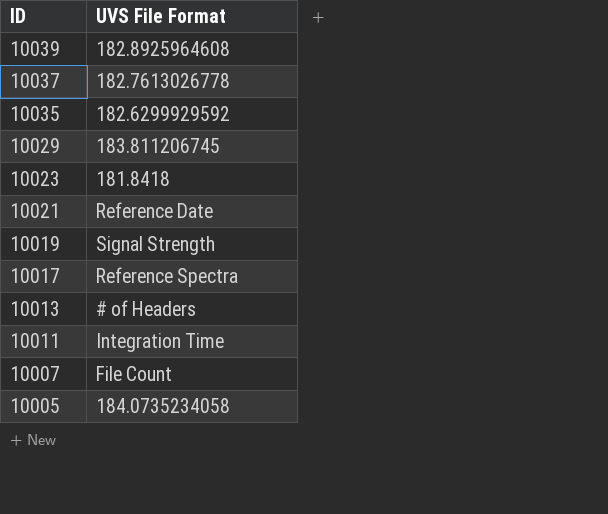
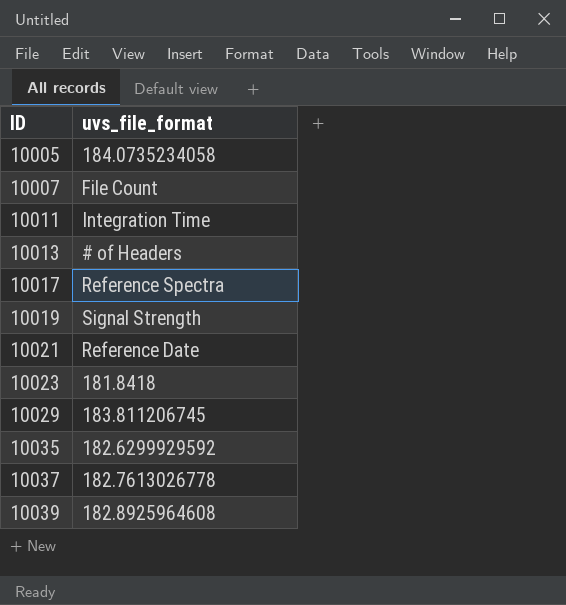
row order: ID descending -> ID ascending
column name: UVS File Format -> uvs_file_format

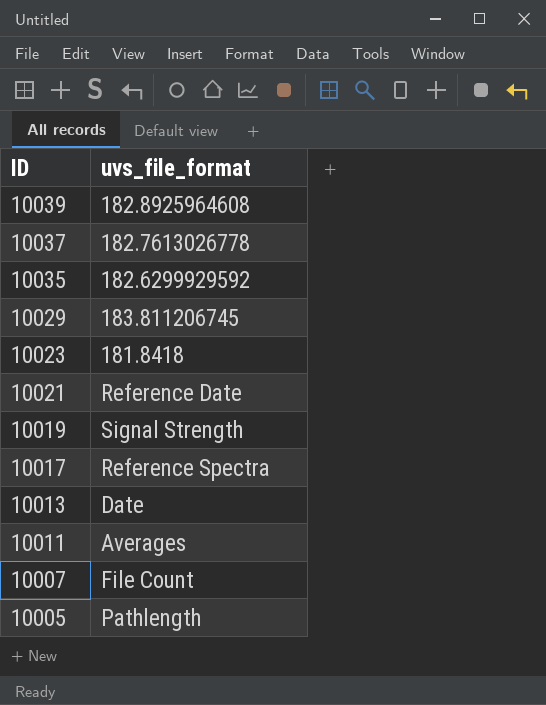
row order: ID ascending -> ID descending
10013 | uvs_file_format: # of Headers -> Date
10011 | uvs_file_format: Integration Time -> Averages
10005 | uvs_file_format: 184.0735234058 -> Pathlength

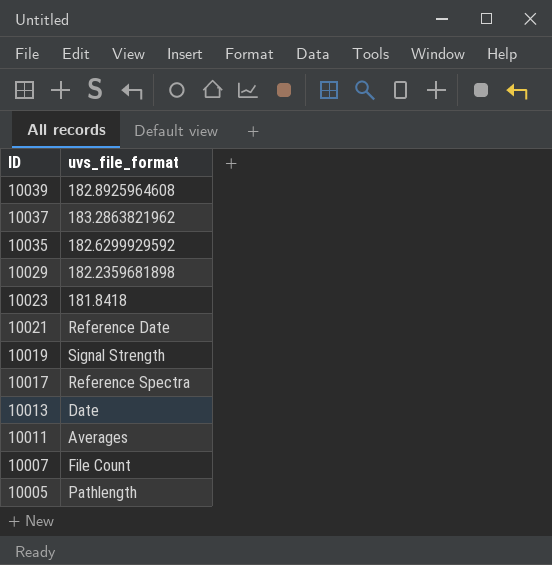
10037 | uvs_file_format: 182.7613026778 -> 183.2863821962
10029 | uvs_file_format: 183.811206745 -> 182.2359681898

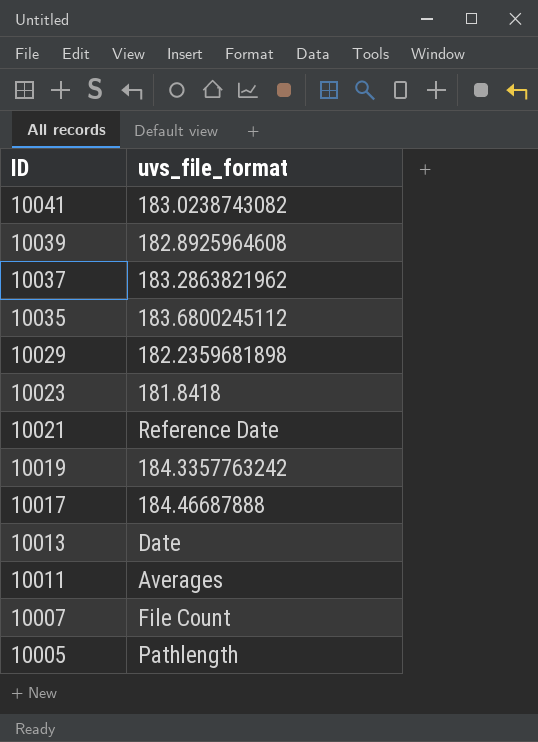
row 10041: none -> 183.0238743082
10035 | uvs_file_format: 182.6299929592 -> 183.6800245112
10019 | uvs_file_format: Signal Strength -> 184.3357763242
10017 | uvs_file_format: Reference Spectra -> 184.46687888

